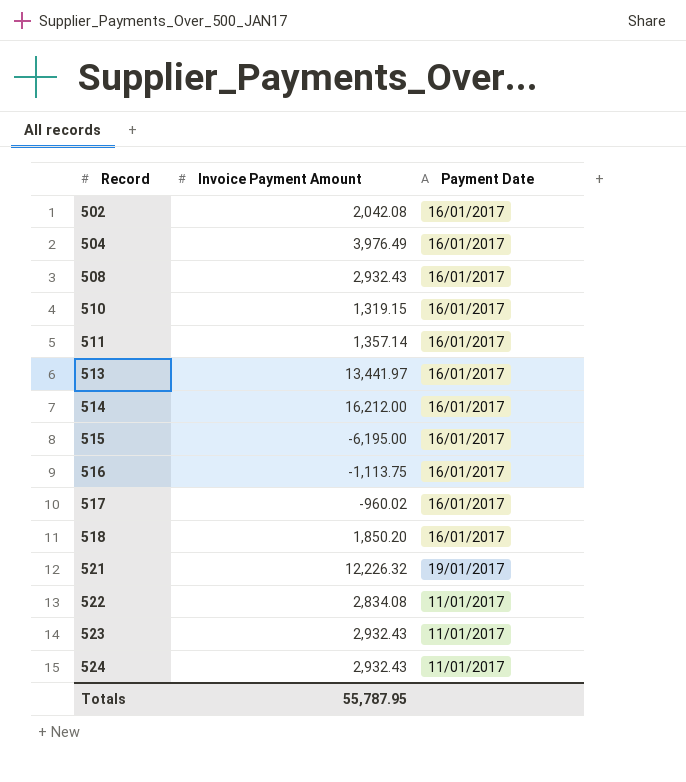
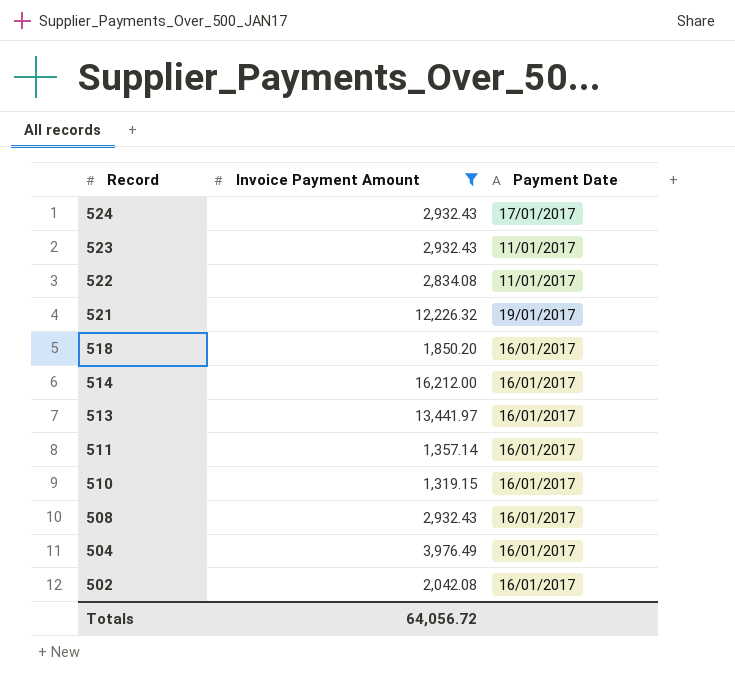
filter: none -> Invoice Payment Amount >= 1,319.15
row order: Record ascending -> Record descending
524 | Payment Date: 11/01/2017 -> 17/01/2017
Totals | Invoice Payment Amount: 55,787.95 -> 64,056.72

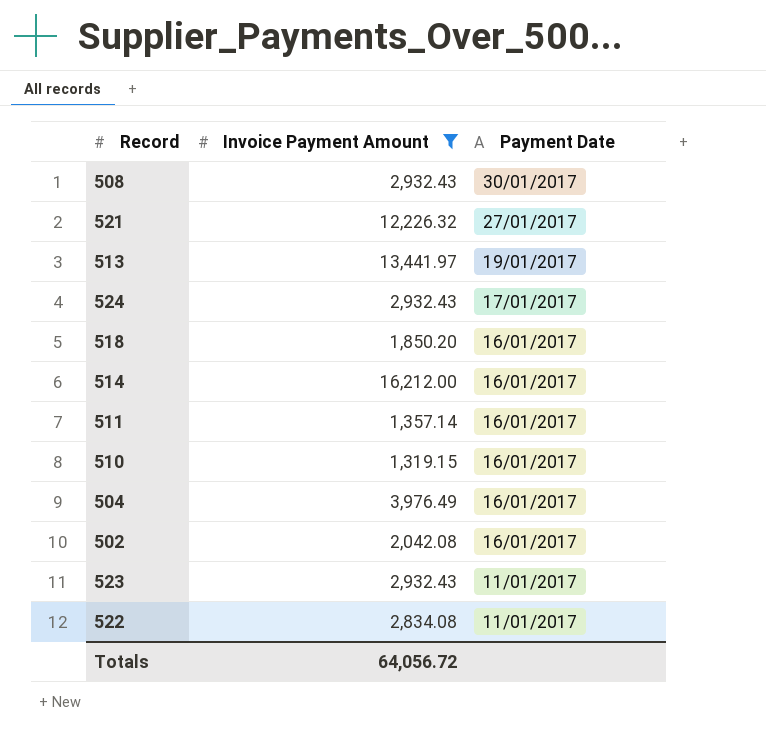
row order: Record descending -> Payment Date descending
508 | Payment Date: 16/01/2017 -> 30/01/2017
521 | Payment Date: 19/01/2017 -> 27/01/2017
513 | Payment Date: 16/01/2017 -> 19/01/2017

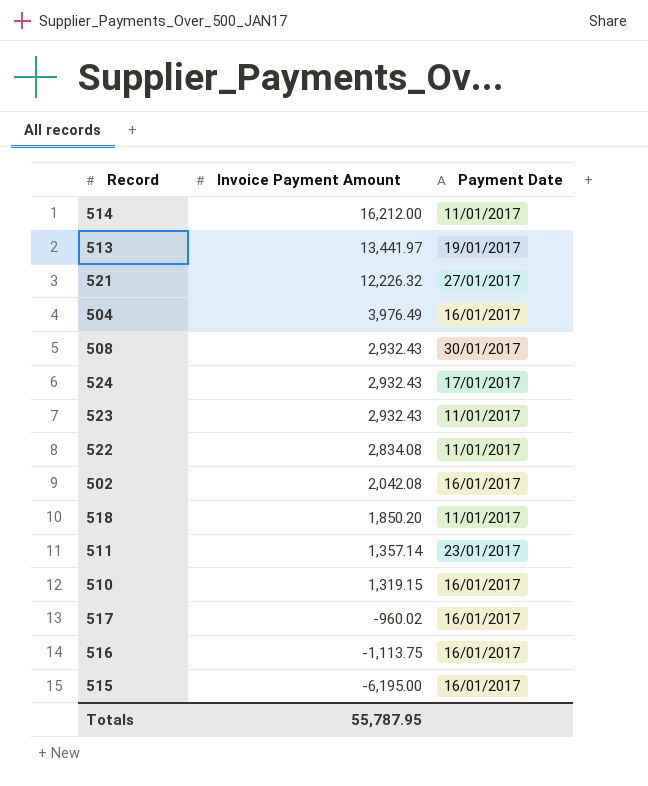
filter: Invoice Payment Amount >= 1,319.15 -> none
row order: Payment Date descending -> Invoice Payment Amount descending
514 | Payment Date: 16/01/2017 -> 11/01/2017
518 | Payment Date: 16/01/2017 -> 11/01/2017
511 | Payment Date: 16/01/2017 -> 23/01/2017
Totals | Invoice Payment Amount: 64,056.72 -> 55,787.95

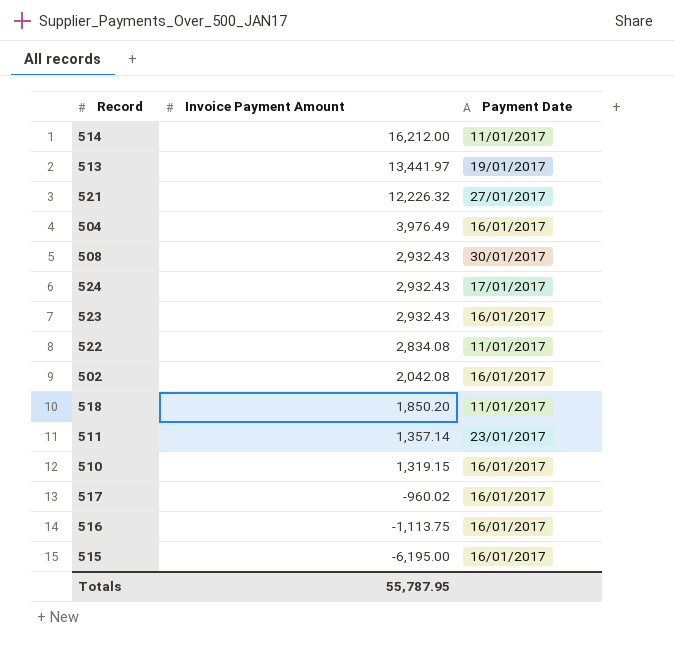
523 | Payment Date: 11/01/2017 -> 16/01/2017

